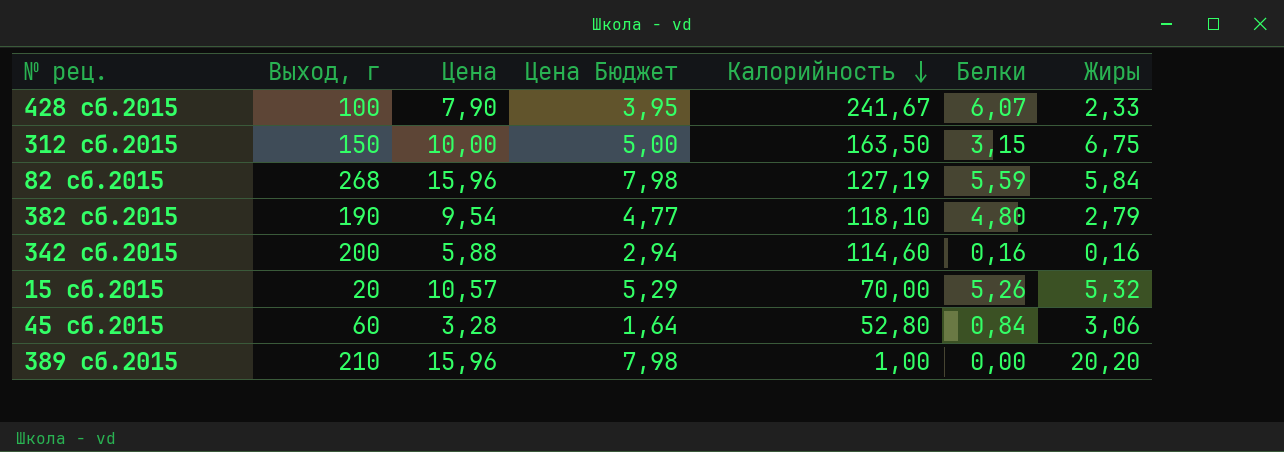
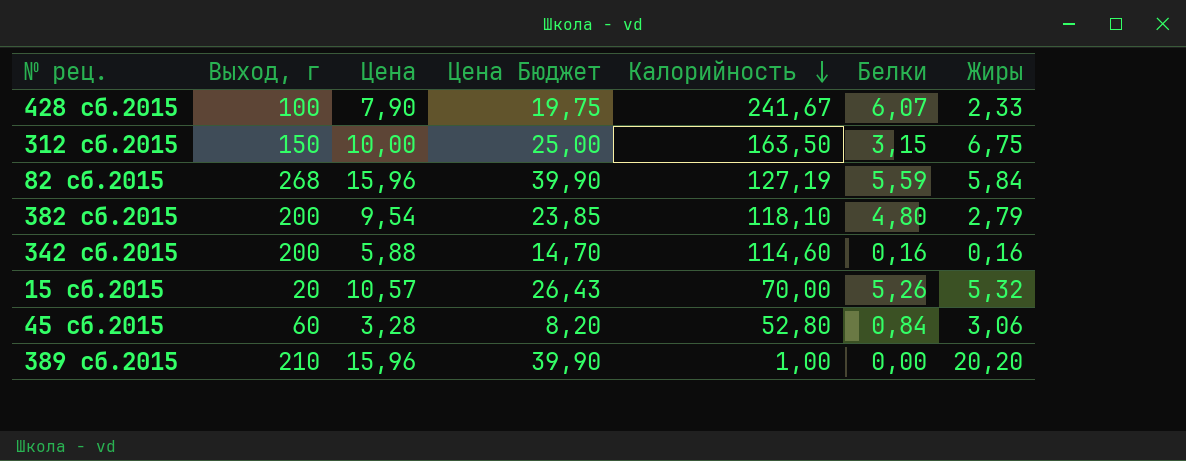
column Цена Бюджет | formula: [Цена] * 0,5 -> [Цена] * 2,5
382 сб.2015 | Выход, г: 190 -> 200

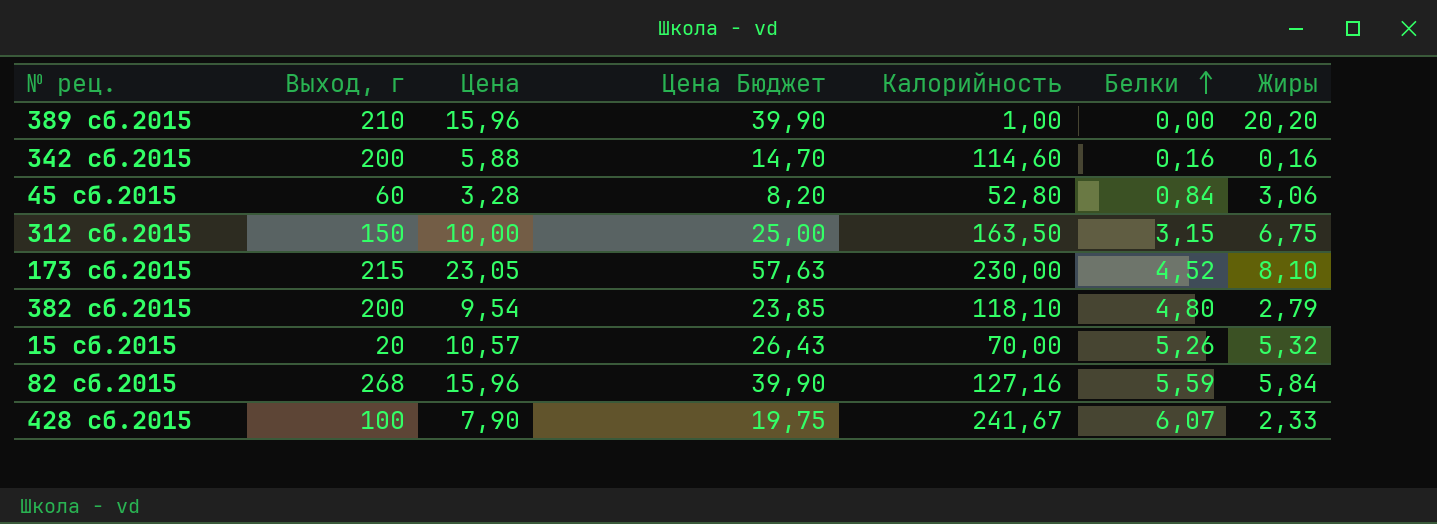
row order: Калорийность descending -> Белки ascending
row 173 сб.2015: none -> 215 | 23,05 | 57,63 | 230,00 | 4,52 | 8,10
82 сб.2015 | Калорийность: 127,19 -> 127,16

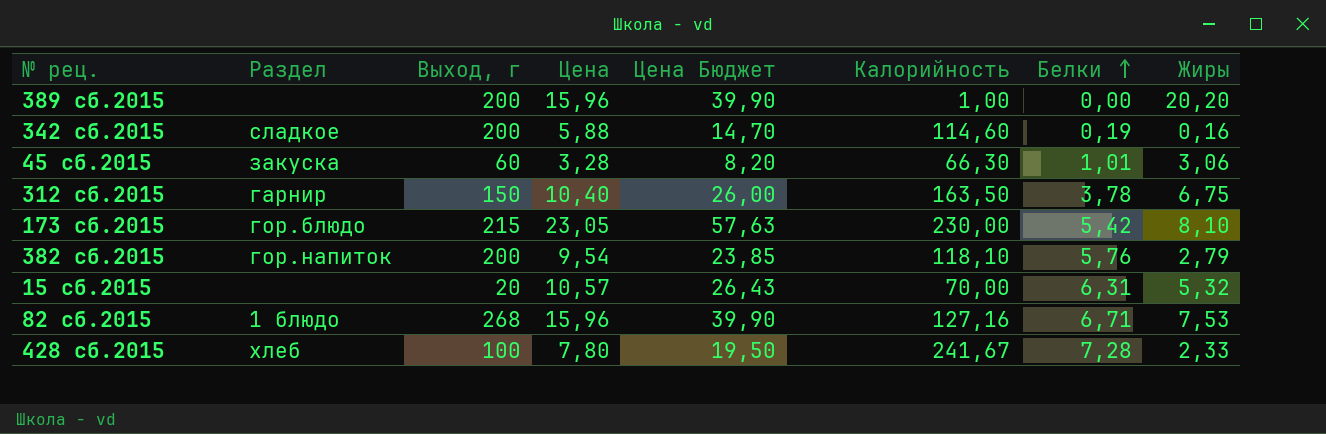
column Раздел | position: none -> 2
389 сб.2015 | Выход, г: 210 -> 200
342 сб.2015 | Белки: 0,16 -> 0,19
45 сб.2015 | Калорийность: 52,80 -> 66,30
45 сб.2015 | Белки: 0,84 -> 1,01
312 сб.2015 | Цена: 10,00 -> 10,40
312 сб.2015 | Цена Бюджет: 25,00 -> 26,00
312 сб.2015 | Белки: 3,15 -> 3,78
173 сб.2015 | Белки: 4,52 -> 5,42
382 сб.2015 | Белки: 4,80 -> 5,76
15 сб.2015 | Белки: 5,26 -> 6,31
82 сб.2015 | Белки: 5,59 -> 6,71
82 сб.2015 | Жиры: 5,84 -> 7,53
428 сб.2015 | Цена: 7,90 -> 7,80
428 сб.2015 | Цена Бюджет: 19,75 -> 19,50
428 сб.2015 | Белки: 6,07 -> 7,28

